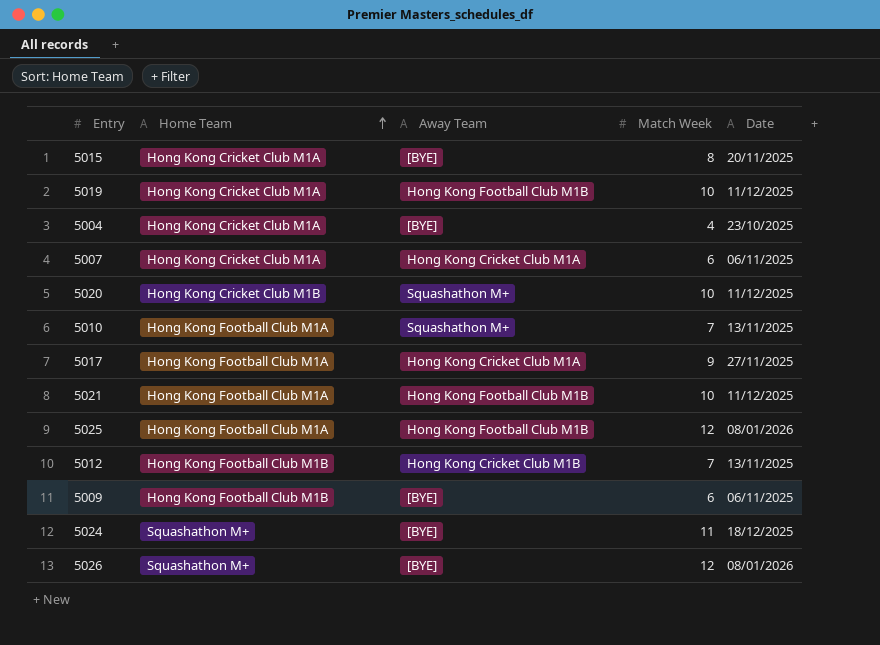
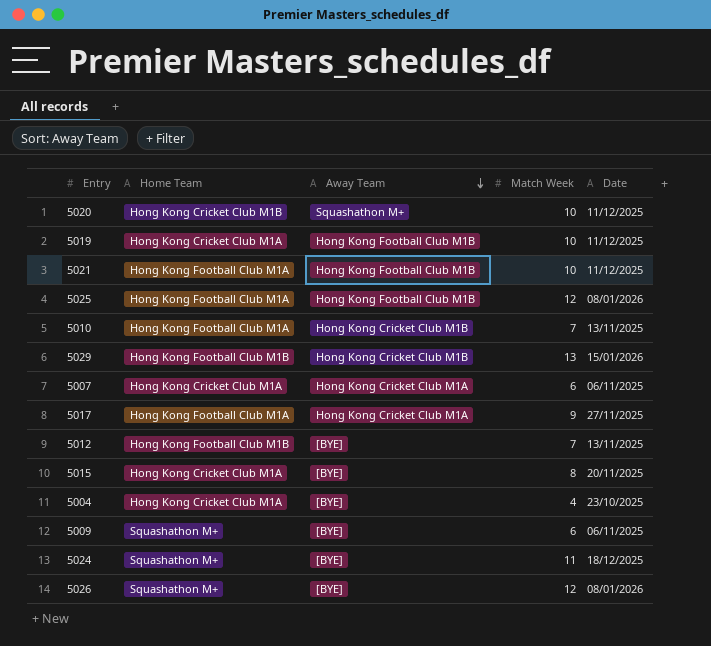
row order: Home Team ascending -> Away Team descending
5010 | Away Team: Squashathon M+ -> Hong Kong Cricket Club M1B
row 5029: none -> Hong Kong Football Club M1B | Hong Kong Cricket Club M1B | 13 | 15/01/2026
5012 | Away Team: Hong Kong Cricket Club M1B -> [BYE]
5009 | Home Team: Hong Kong Football Club M1B -> Squashathon M+

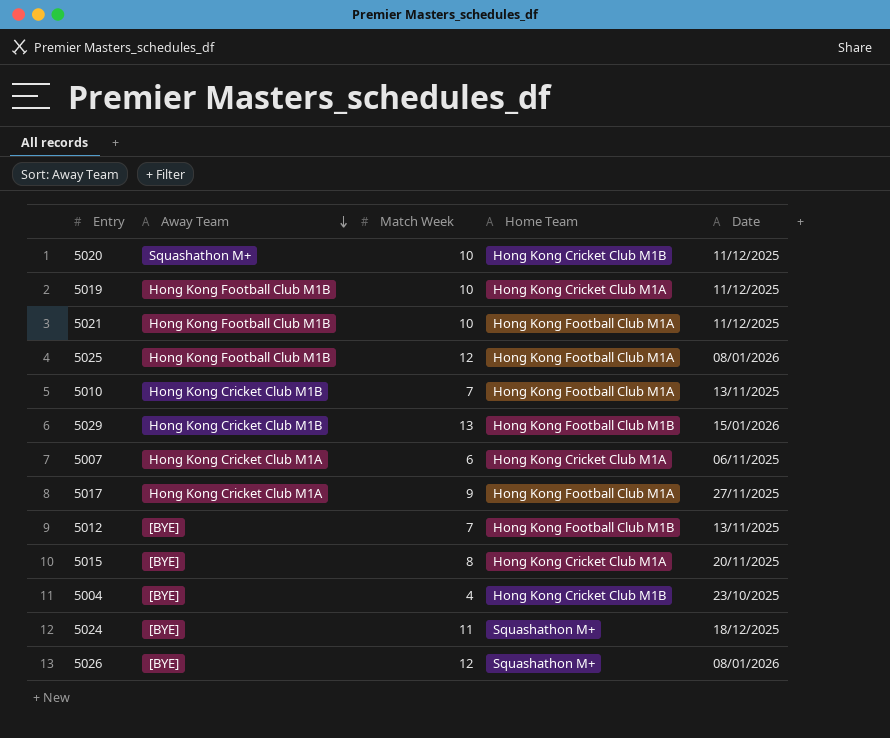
column Home Team | position: 2 -> 4
row 5009: Squashathon M+ | [BYE] | 6 | 06/11/2025 -> none
5004 | Home Team: Hong Kong Cricket Club M1A -> Hong Kong Cricket Club M1B

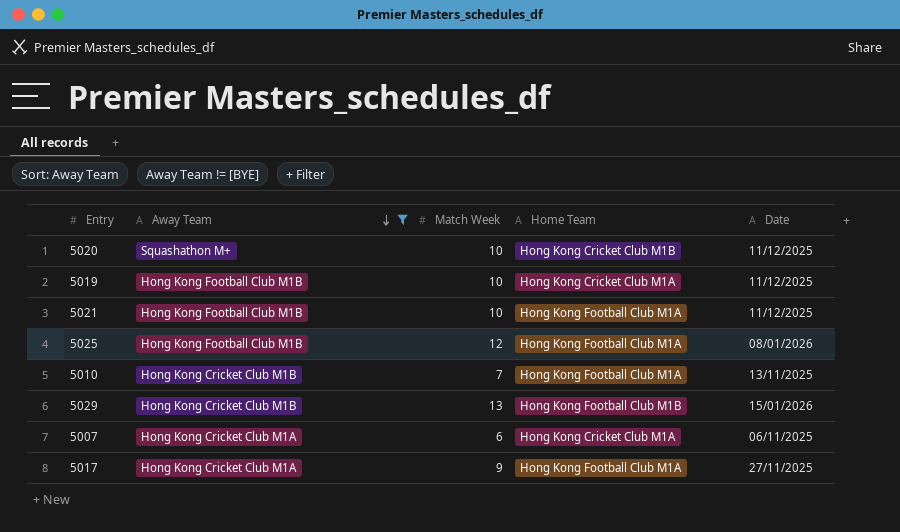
filter: none -> Away Team != [BYE]

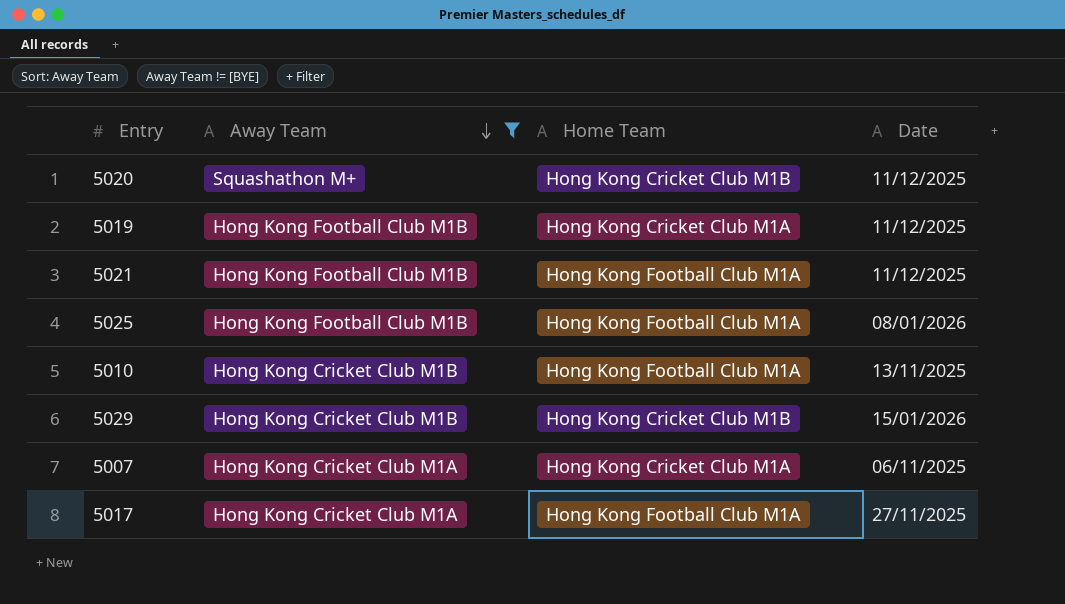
column Match Week | position: 3 -> none
5029 | Home Team: Hong Kong Football Club M1B -> Hong Kong Cricket Club M1B

